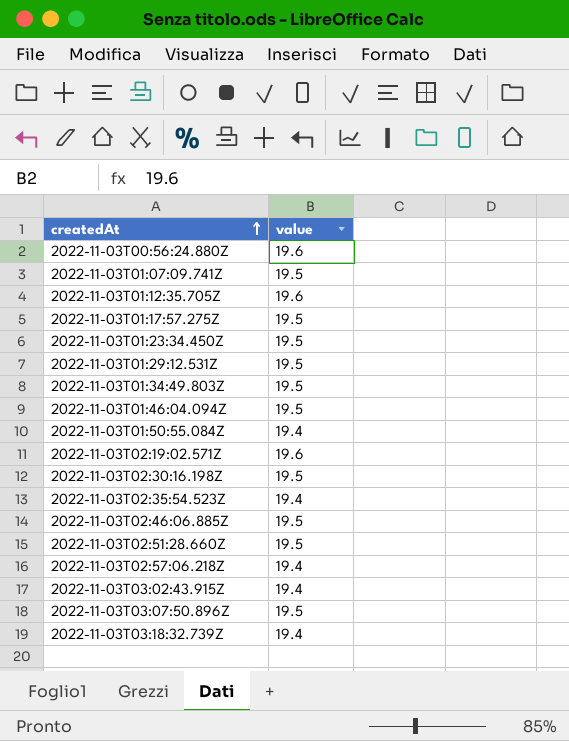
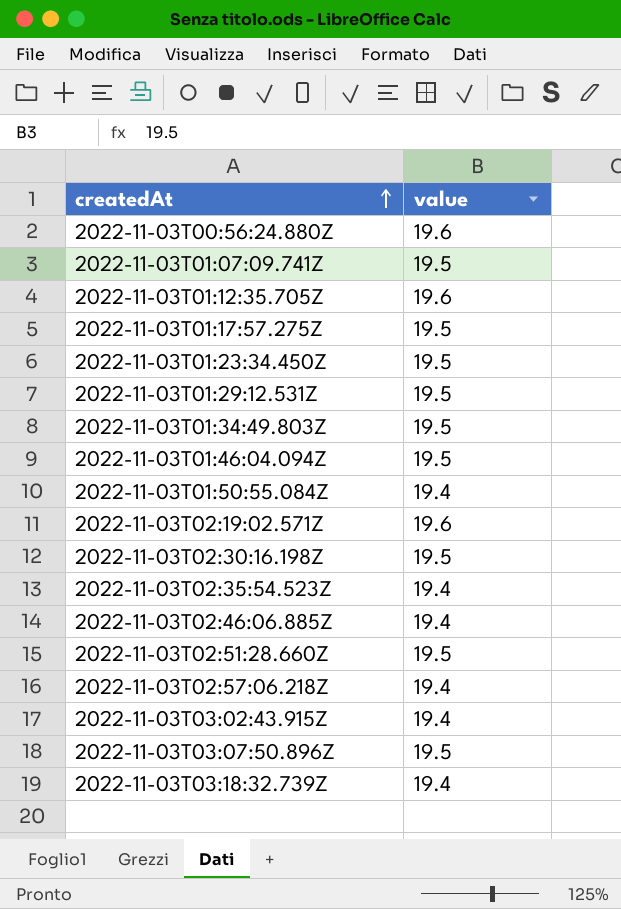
2022-11-03T02:46:06.885Z | value: 19.5 -> 19.4

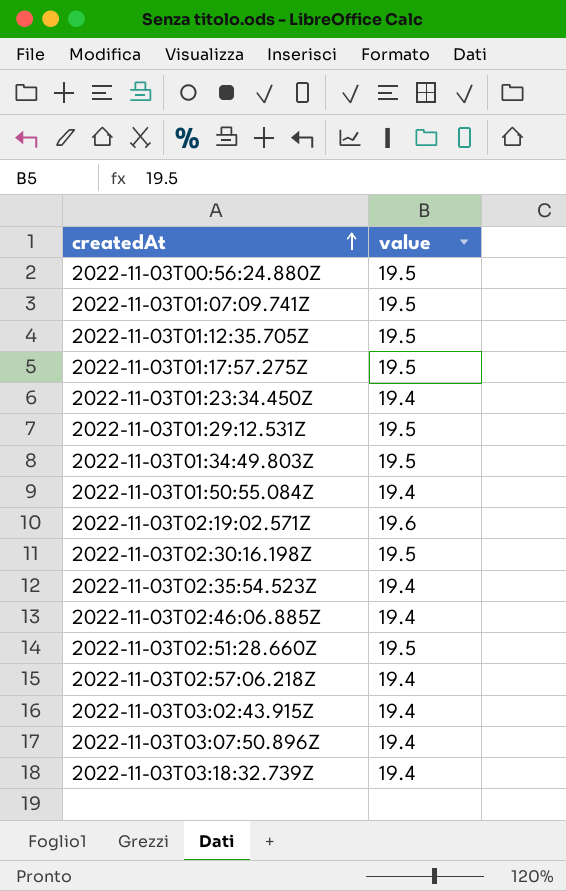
row 2022-11-03T01:46:04.094Z: 19.5 -> none
2022-11-03T00:56:24.880Z | value: 19.6 -> 19.5
2022-11-03T01:12:35.705Z | value: 19.6 -> 19.5
2022-11-03T01:23:34.450Z | value: 19.5 -> 19.4
2022-11-03T03:07:50.896Z | value: 19.5 -> 19.4

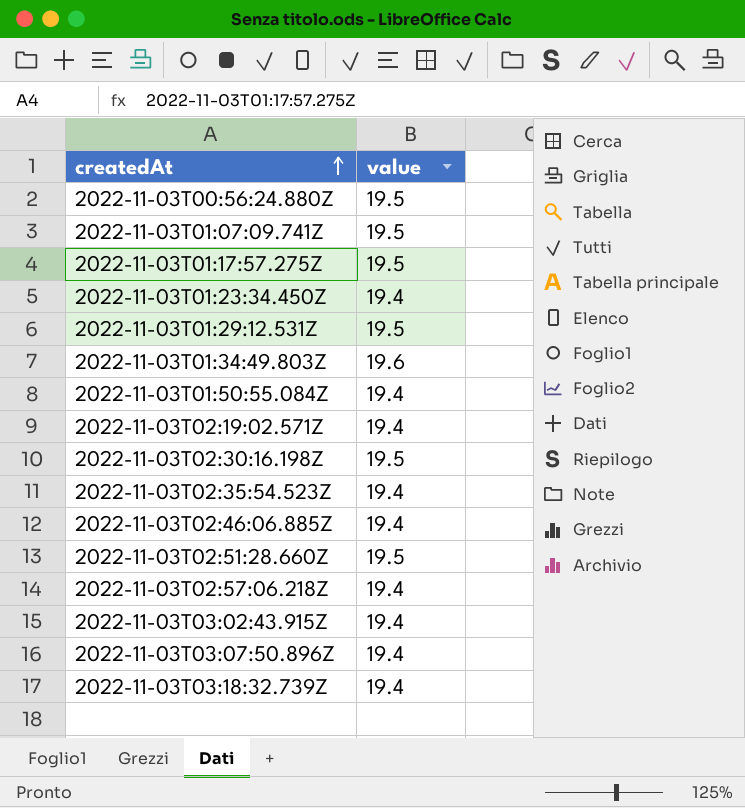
row 2022-11-03T01:12:35.705Z: 19.5 -> none
2022-11-03T01:34:49.803Z | value: 19.5 -> 19.6
2022-11-03T02:19:02.571Z | value: 19.6 -> 19.4

